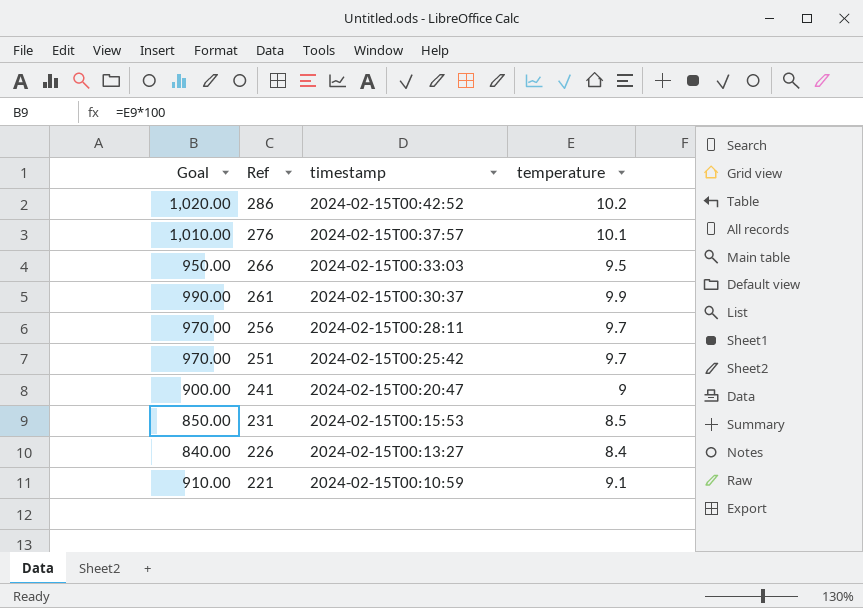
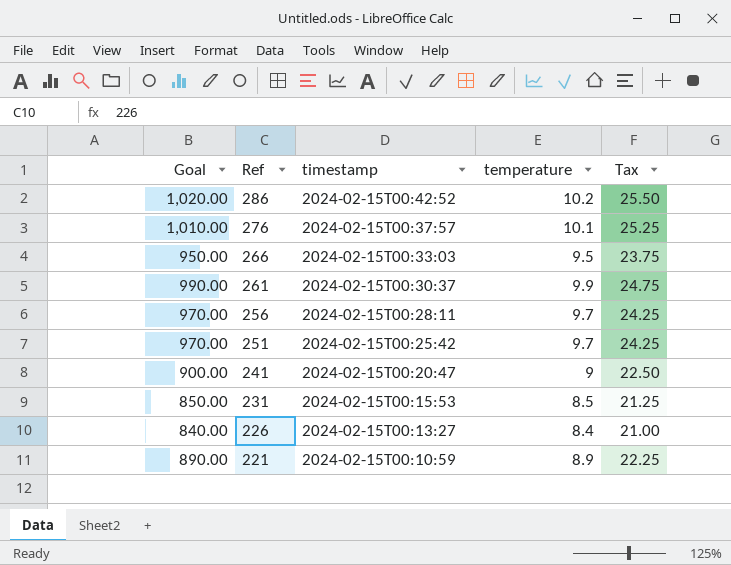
column Tax | formula: none -> [temperature] * 2.5
221 | Goal: 910.00 -> 890.00
221 | temperature: 9.1 -> 8.9

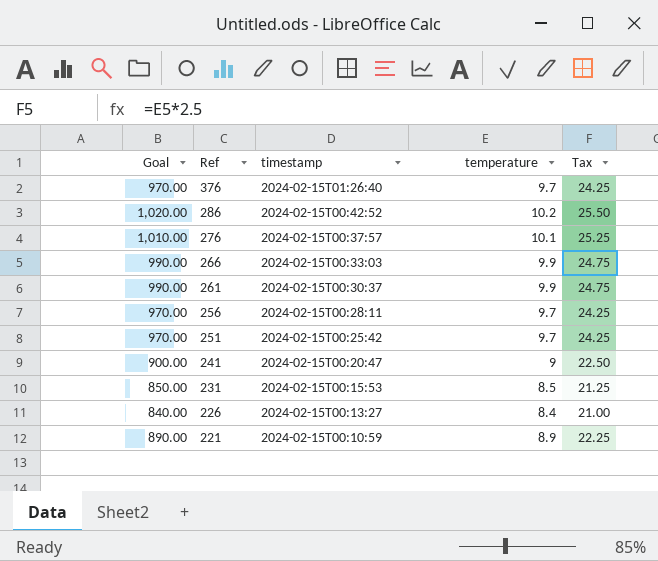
row 376: none -> 970.00 | 2024-02-15T01:26:40 | 9.7 | 24.25
266 | Goal: 950.00 -> 990.00
266 | temperature: 9.5 -> 9.9
266 | Tax: 23.75 -> 24.75

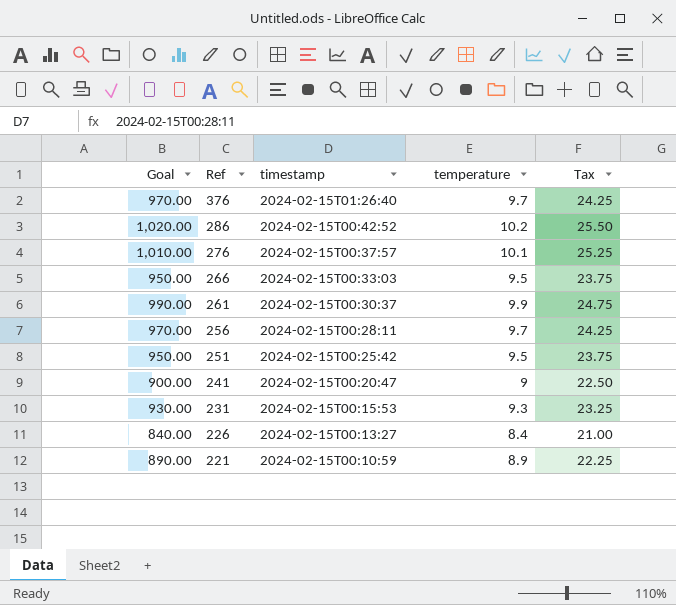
266 | Goal: 990.00 -> 950.00
266 | temperature: 9.9 -> 9.5
266 | Tax: 24.75 -> 23.75
251 | Goal: 970.00 -> 950.00
251 | temperature: 9.7 -> 9.5
251 | Tax: 24.25 -> 23.75
231 | Goal: 850.00 -> 930.00
231 | temperature: 8.5 -> 9.3
231 | Tax: 21.25 -> 23.25

